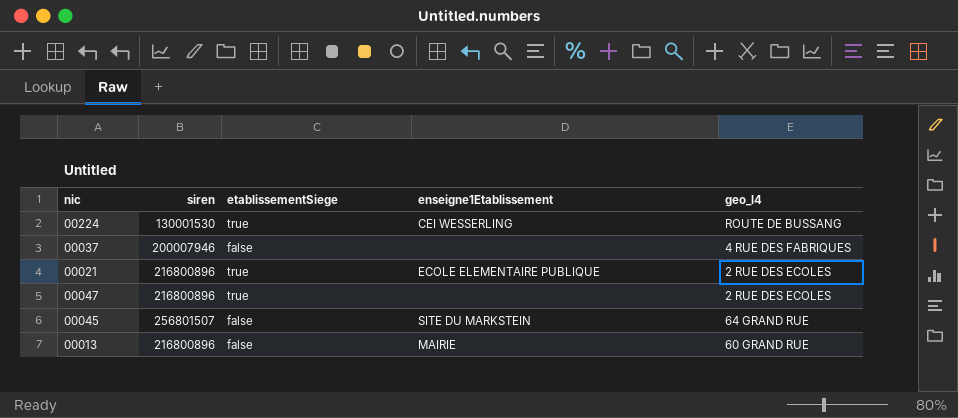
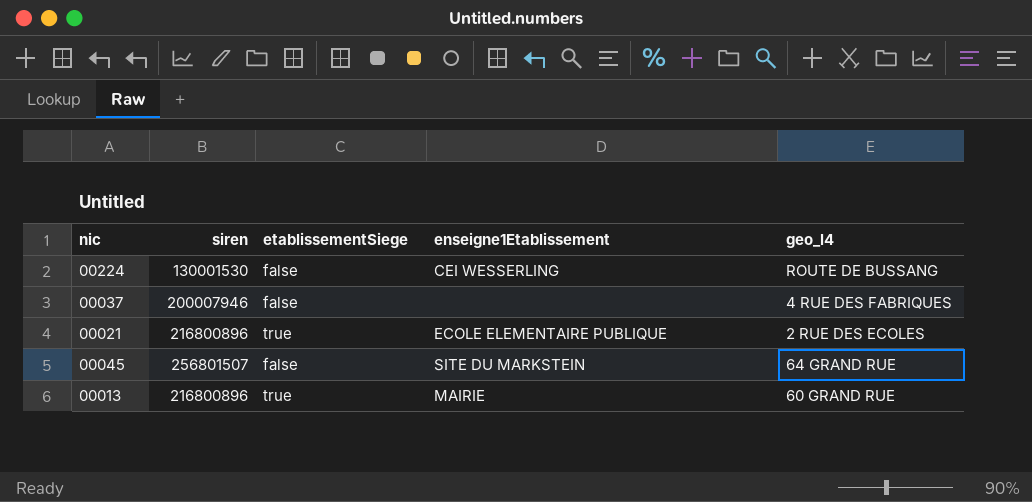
row 00047: 216800896 | true | none | 2 RUE DES ECOLES -> none
00224 | etablissementSiege: true -> false
00013 | etablissementSiege: false -> true

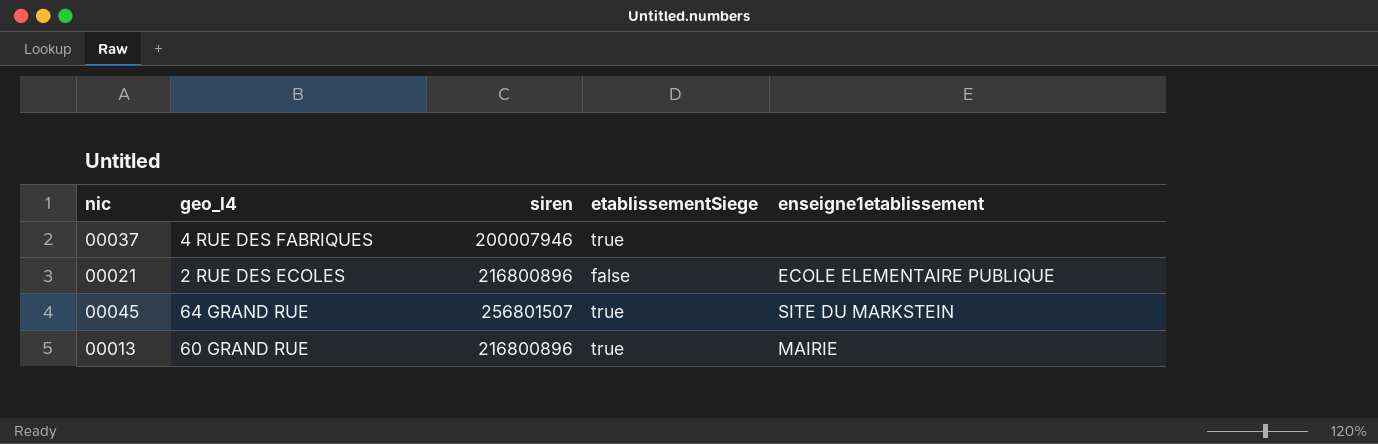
column geo_l4 | position: 5 -> 2
column name: enseigne1Etablissement -> enseigne1etablissement
row 00224: 130001530 | false | CEI WESSERLING | ROUTE DE BUSSANG -> none
00037 | etablissementSiege: false -> true
00021 | etablissementSiege: true -> false
00045 | etablissementSiege: false -> true

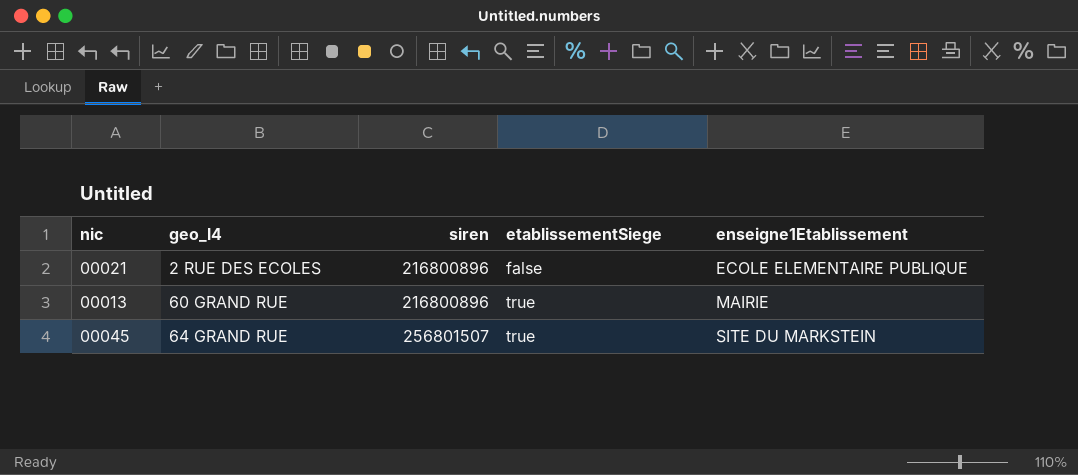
row order: none -> geo_l4 ascending
column name: enseigne1etablissement -> enseigne1Etablissement
row 00037: 4 RUE DES FABRIQUES | 200007946 | true | none -> none

